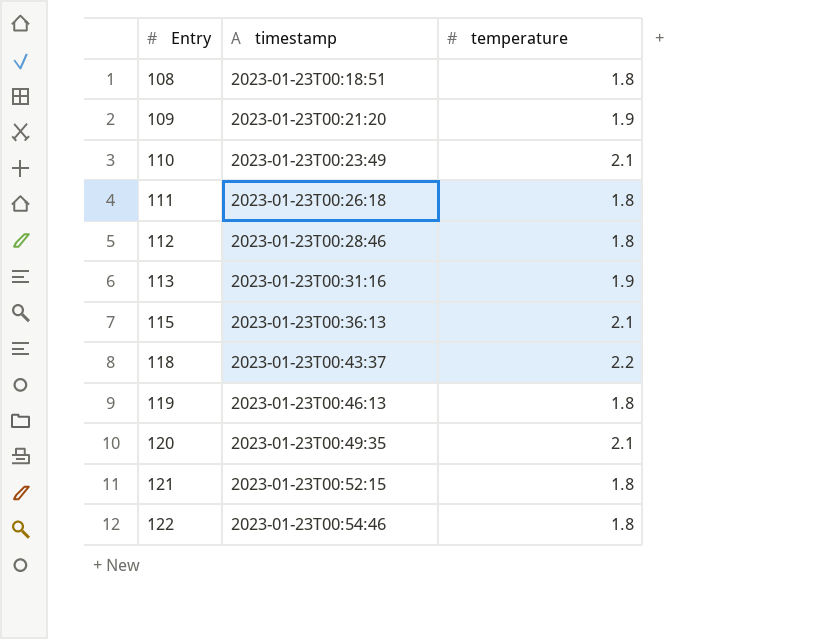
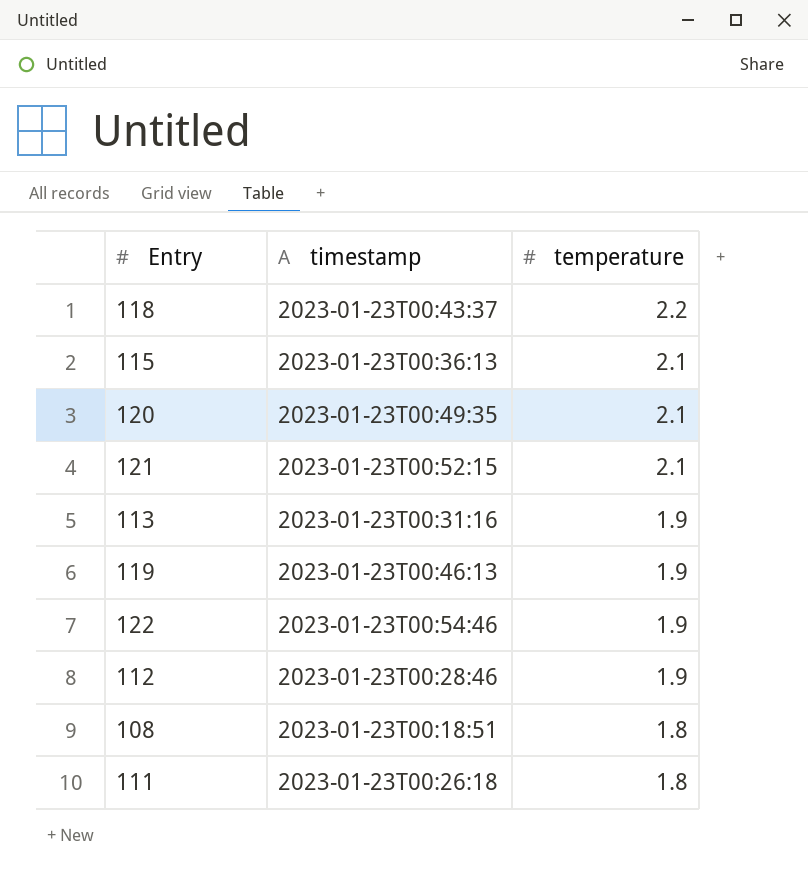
row order: Entry ascending -> temperature descending
row 109: 2023-01-23T00:21:20 | 1.9 -> none
row 110: 2023-01-23T00:23:49 | 2.1 -> none
121 | temperature: 1.8 -> 2.1
119 | temperature: 1.8 -> 1.9
122 | temperature: 1.8 -> 1.9
112 | temperature: 1.8 -> 1.9

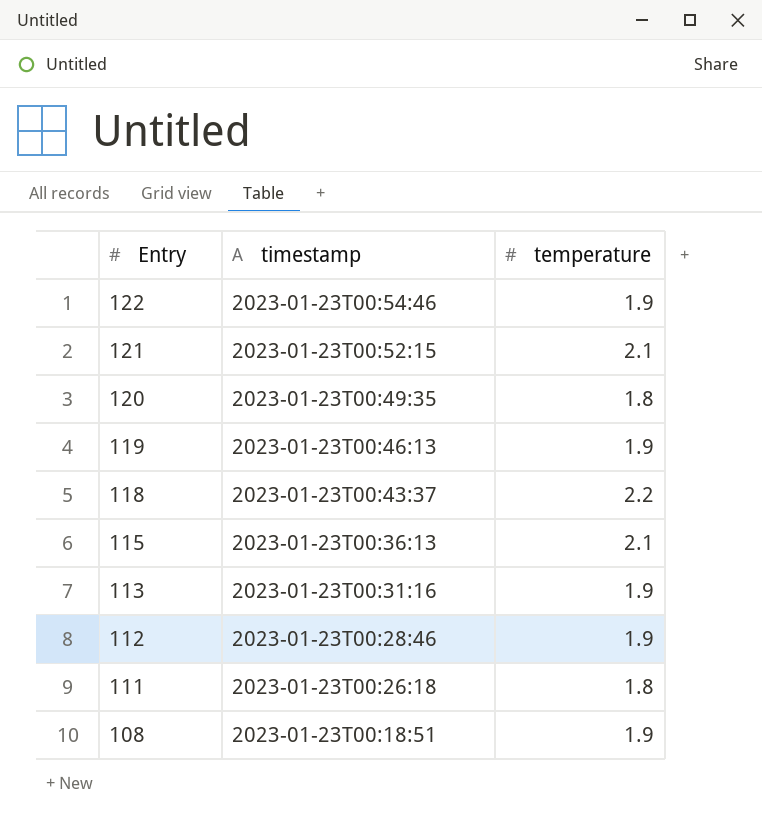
row order: temperature descending -> Entry descending
120 | temperature: 2.1 -> 1.8
108 | temperature: 1.8 -> 1.9

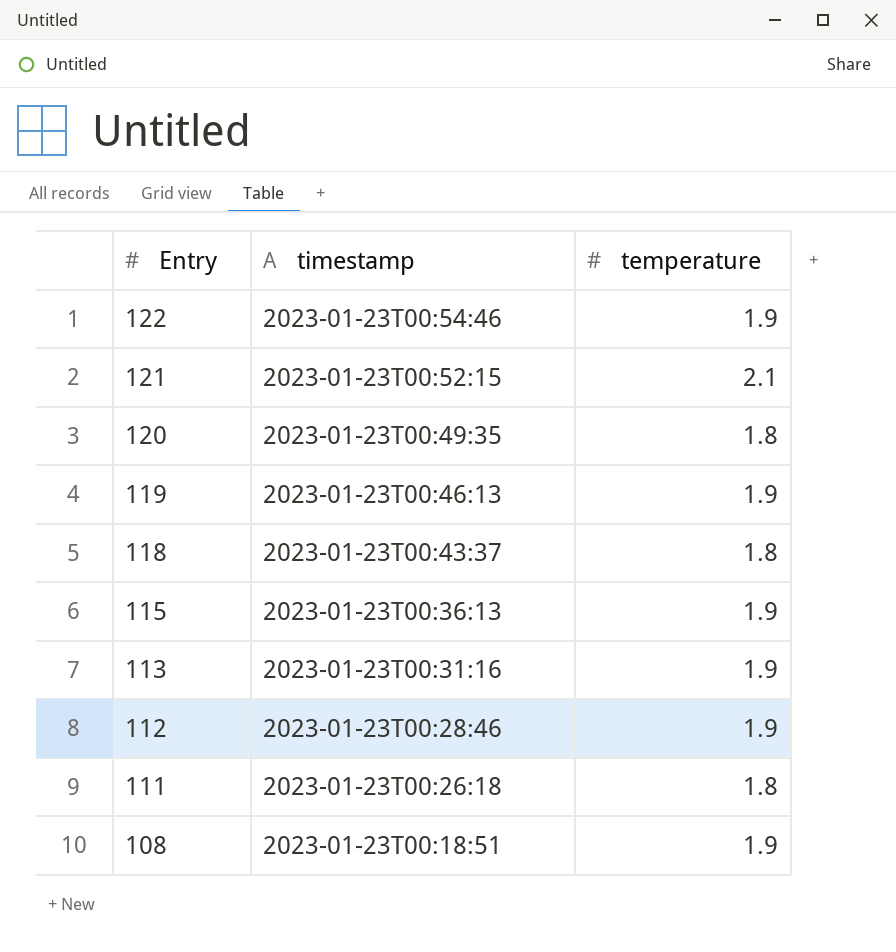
118 | temperature: 2.2 -> 1.8
115 | temperature: 2.1 -> 1.9

